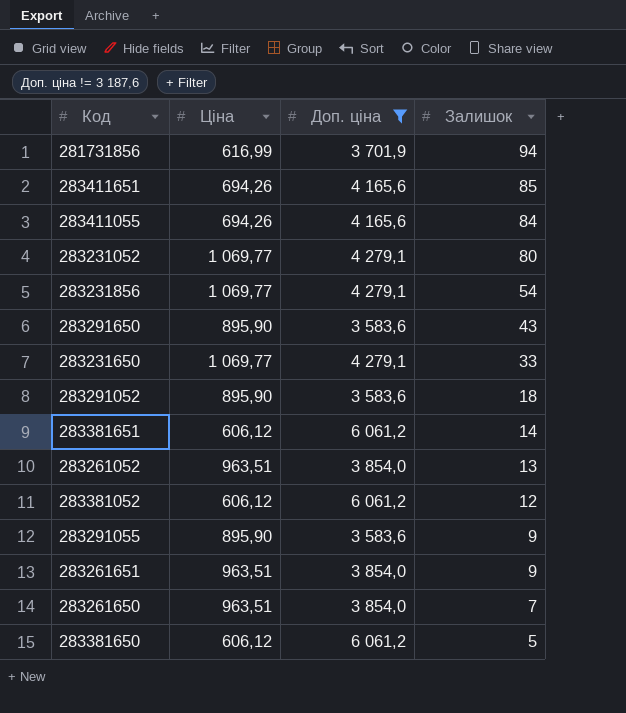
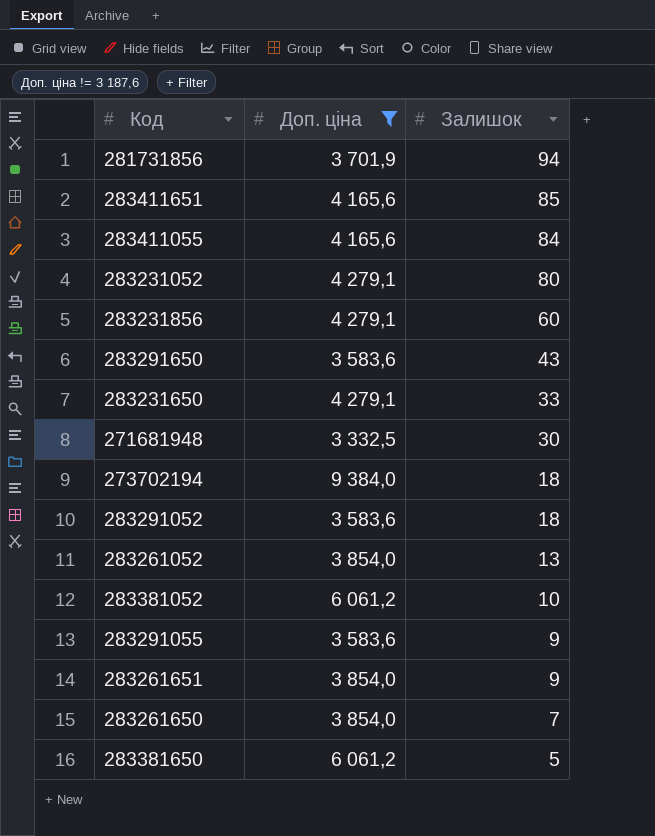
column Ціна | position: 2 -> none
row 283381651: 606,12 | 6 061,2 | 14 -> none
283231856 | Залишок: 54 -> 60
row 271681948: none -> 3 332,5 | 30
row 273702194: none -> 9 384,0 | 18
283381052 | Залишок: 12 -> 10

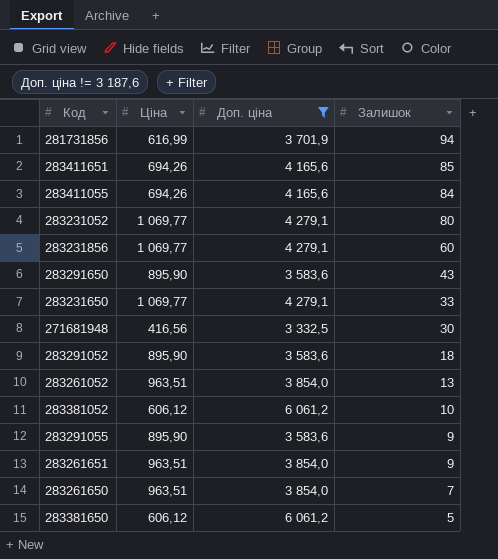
column Ціна | position: none -> 2
row 273702194: 9 384,0 | 18 -> none

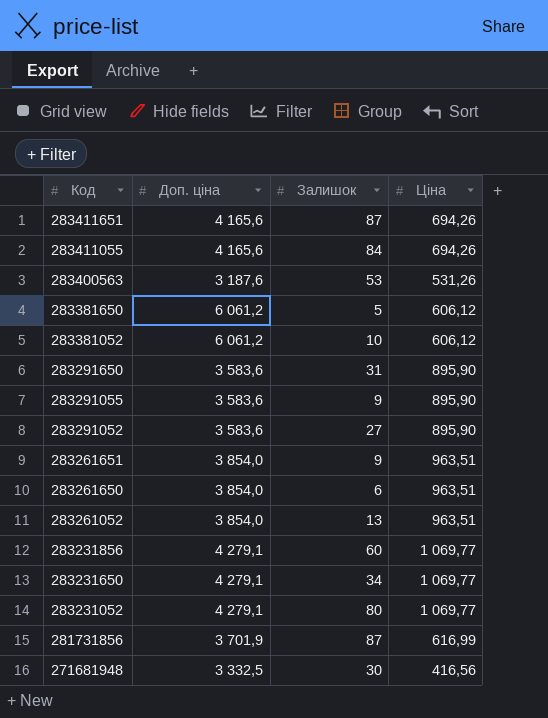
filter: Доп. ціна != 3 187,6 -> none
row order: Залишок descending -> Код descending
column Ціна | position: 2 -> 4
283411651 | Залишок: 85 -> 87
283291650 | Залишок: 43 -> 31
283291052 | Залишок: 18 -> 27
283261650 | Залишок: 7 -> 6
283231650 | Залишок: 33 -> 34
281731856 | Залишок: 94 -> 87

